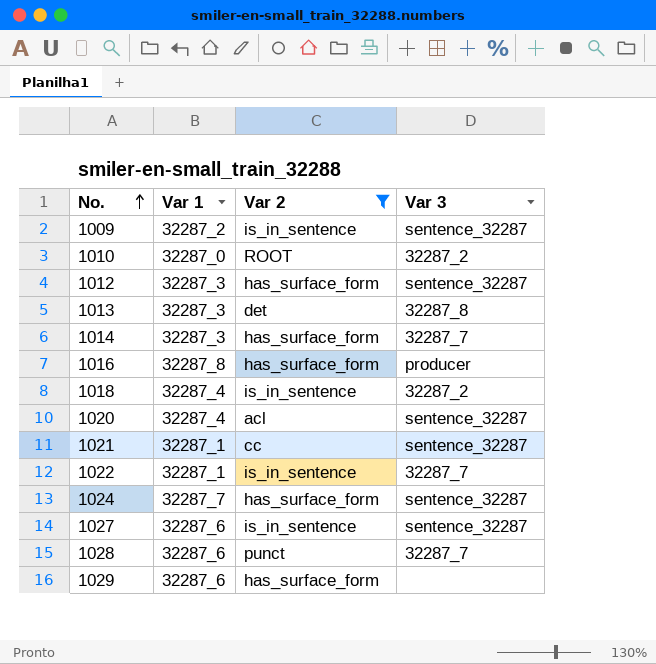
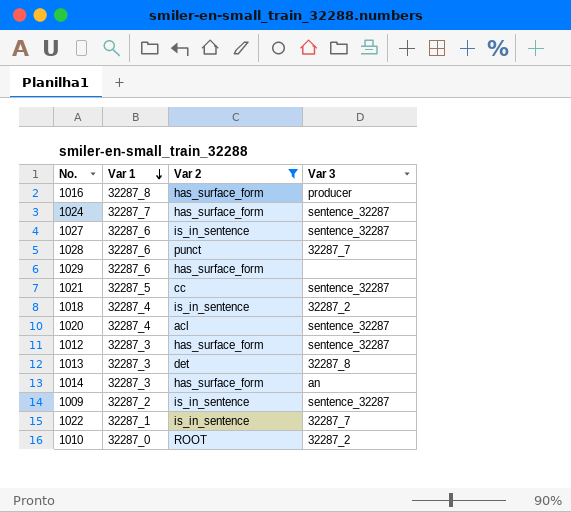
row order: No. ascending -> Var 1 descending
1021 | Var 1: 32287_1 -> 32287_5
1014 | Var 3: 32287_7 -> an

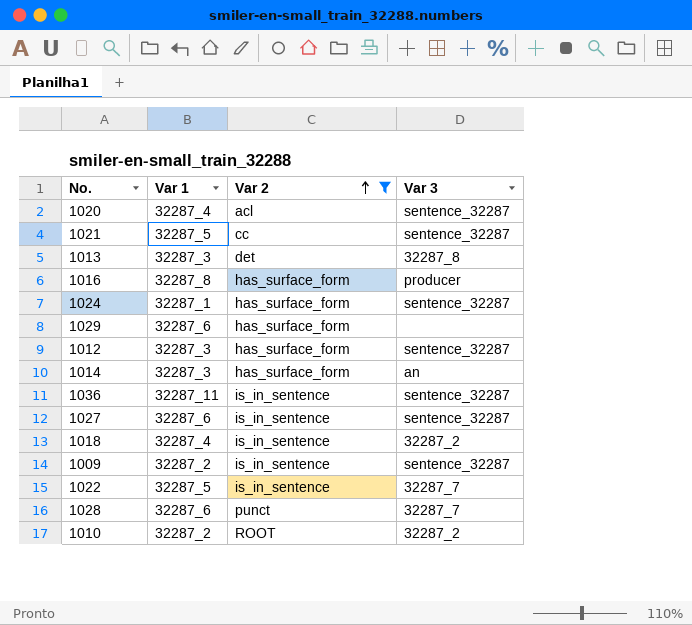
row order: Var 1 descending -> Var 2 ascending
1024 | Var 1: 32287_7 -> 32287_1
row 1036: none -> 32287_11 | is_in_sentence | sentence_32287
1022 | Var 1: 32287_1 -> 32287_5
1010 | Var 1: 32287_0 -> 32287_2

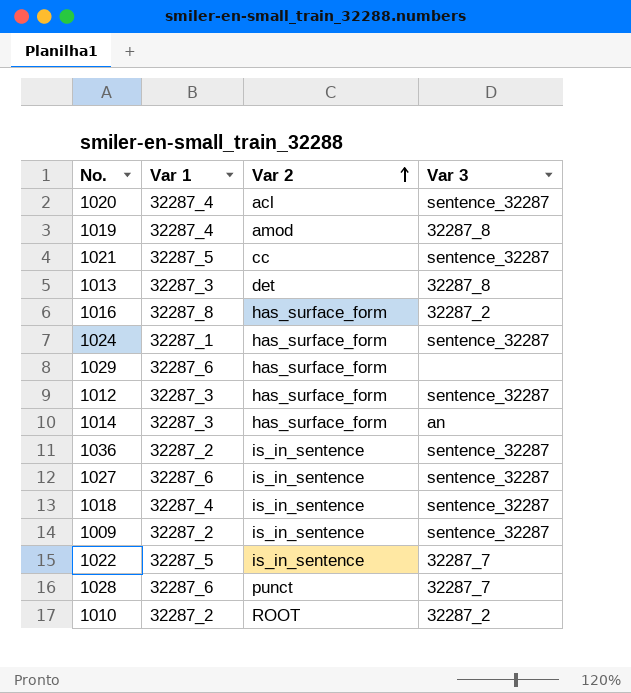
filter: Var 2 != amod -> none
1016 | Var 3: producer -> 32287_2
1036 | Var 1: 32287_11 -> 32287_2
1018 | Var 3: 32287_2 -> sentence_32287

